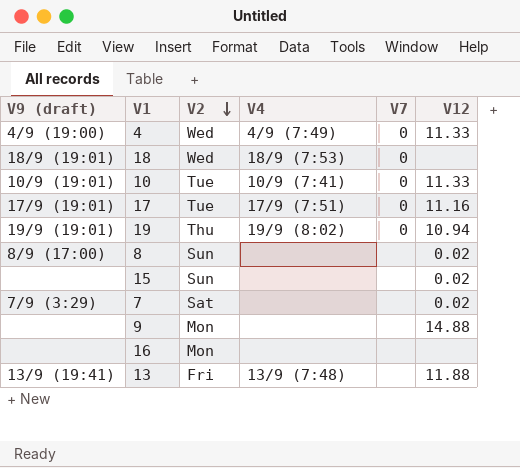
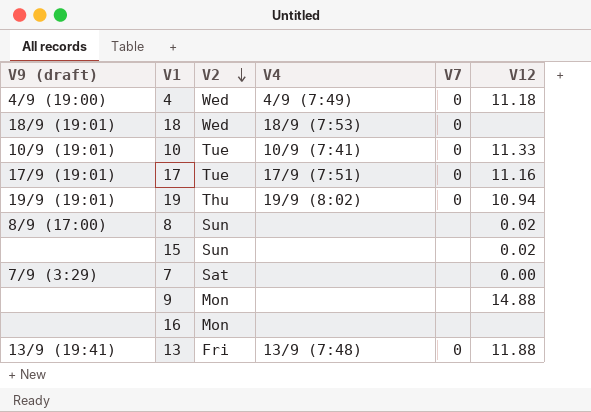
4 | V12: 11.33 -> 11.18
7 | V12: 0.02 -> 0.00
13 | V7: none -> 0

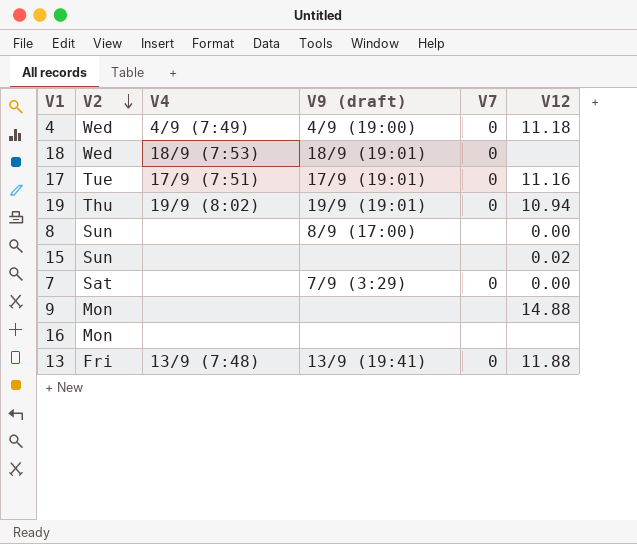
column V9 (draft) | position: 1 -> 4
row 10: 10/9 (19:01) | Tue | 10/9 (7:41) | 0 | 11.33 -> none
8 | V12: 0.02 -> 0.00
7 | V7: none -> 0

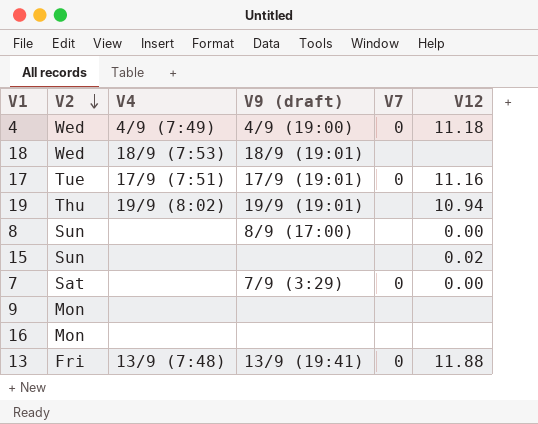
18 | V7: 0 -> none
19 | V7: 0 -> none
9 | V12: 14.88 -> none

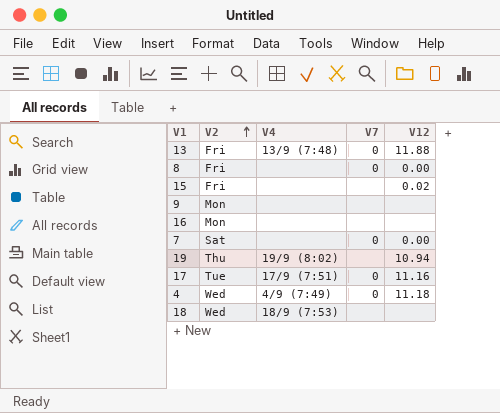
row order: V2 descending -> V2 ascending
column V9 (draft) | position: 4 -> none
8 | V2: Sun -> Fri
8 | V7: none -> 0
15 | V2: Sun -> Fri

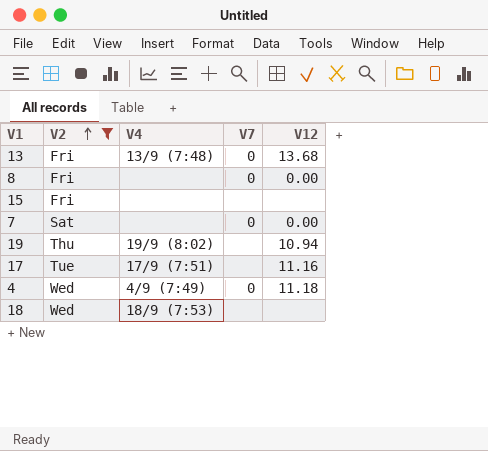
filter: none -> V2 != Mon
13 | V12: 11.88 -> 13.68
15 | V12: 0.02 -> none
17 | V7: 0 -> none

